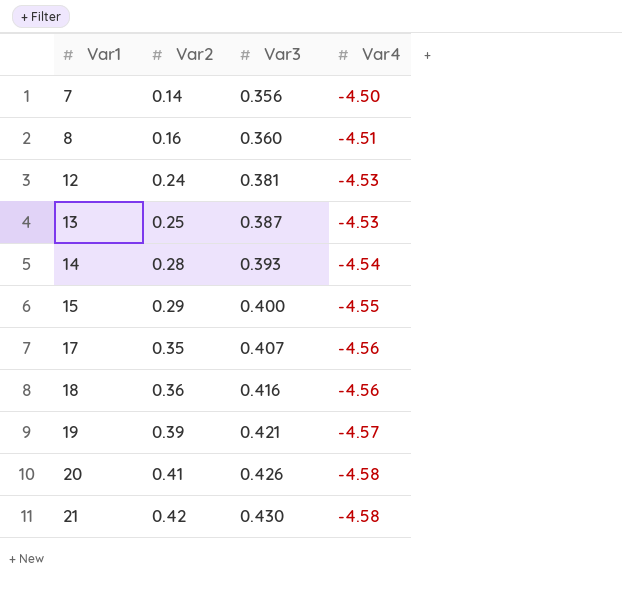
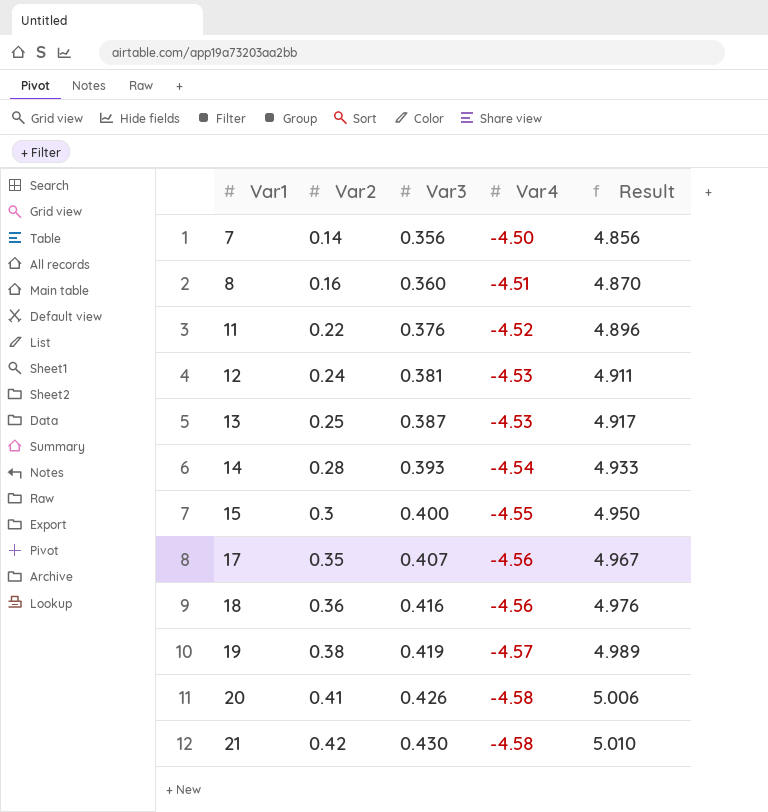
column Result | formula: none -> [Var3] - [Var4]
row 11: none -> 0.22 | 0.376 | -4.52 | 4.896
15 | Var2: 0.29 -> 0.3
19 | Var2: 0.39 -> 0.38
19 | Var3: 0.421 -> 0.419

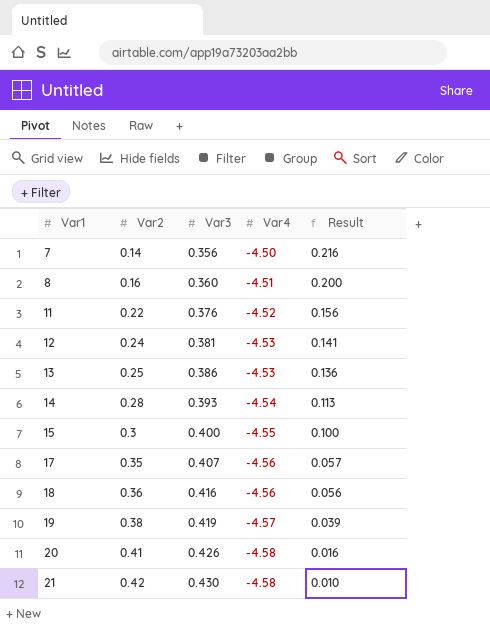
column Result | formula: [Var3] - [Var4] -> [Var3] - [Var2]
13 | Var3: 0.387 -> 0.386

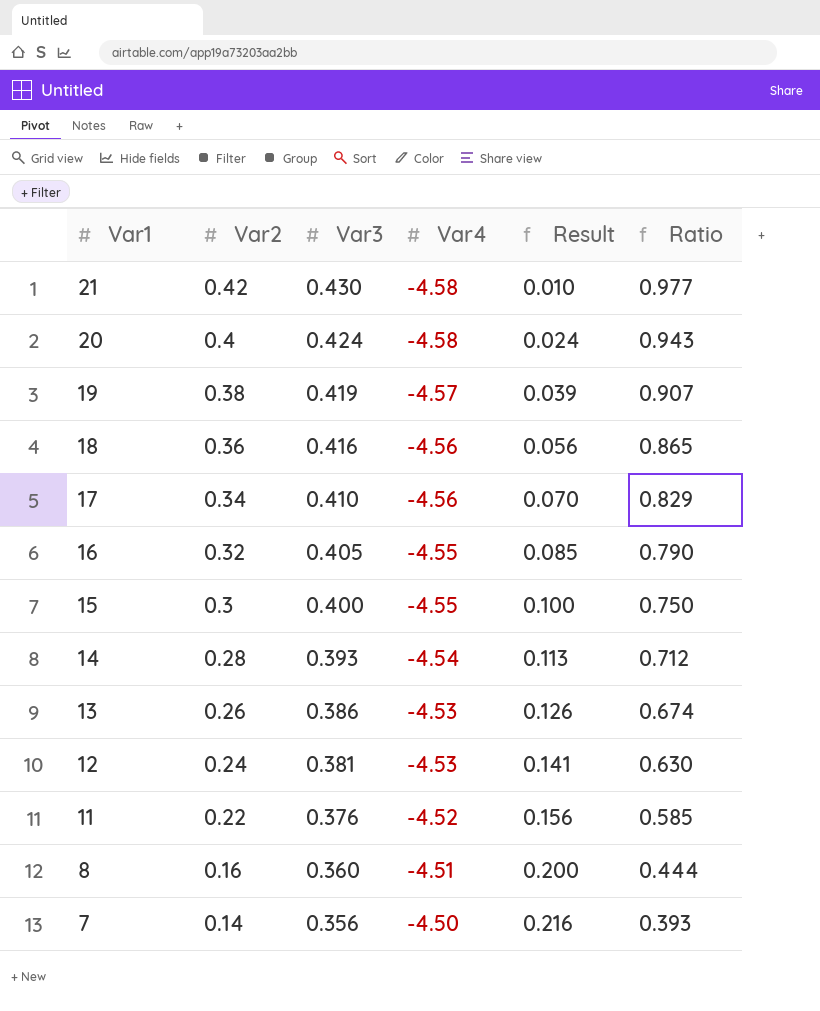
row order: Var1 ascending -> Var1 descending
column Ratio | formula: none -> [Var2] / [Var3]
20 | Var2: 0.41 -> 0.4
20 | Var3: 0.426 -> 0.424
20 | Result: 0.016 -> 0.024
17 | Var2: 0.35 -> 0.34
17 | Var3: 0.407 -> 0.410
17 | Result: 0.057 -> 0.070
row 16: none -> 0.32 | 0.405 | -4.55 | 0.085 | 0.790
13 | Var2: 0.25 -> 0.26
13 | Result: 0.136 -> 0.126

